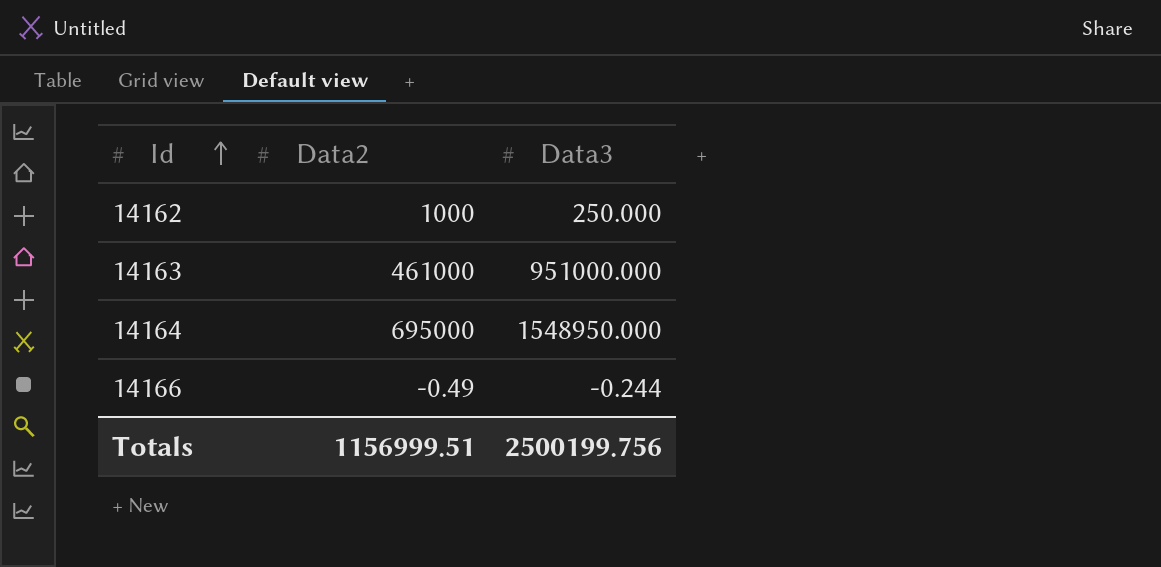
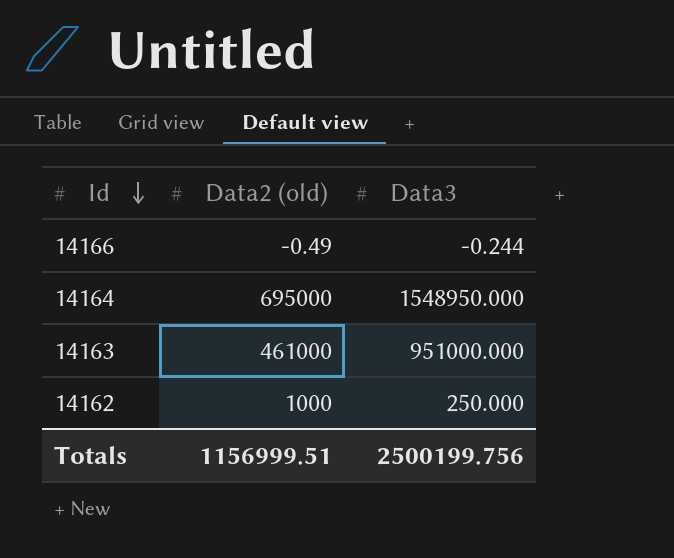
row order: Id ascending -> Id descending
column name: Data2 -> Data2 (old)

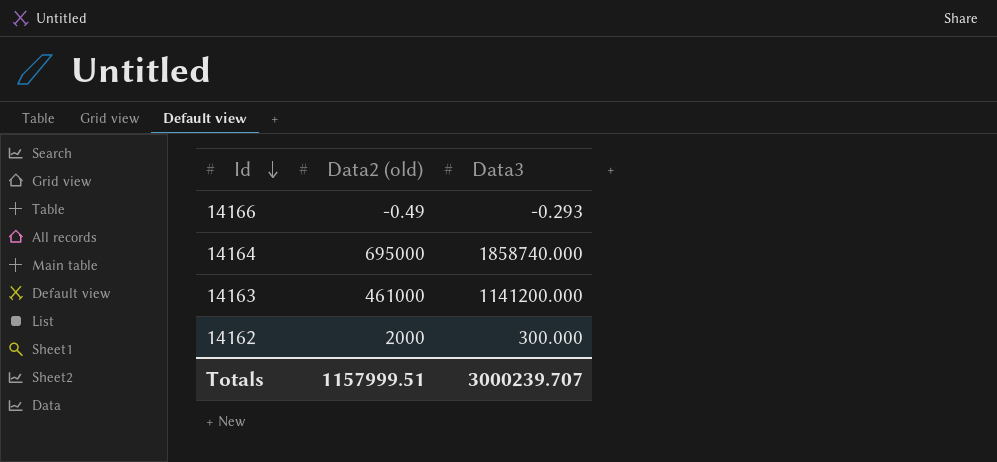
14166 | Data3: -0.244 -> -0.293
14164 | Data3: 1548950.000 -> 1858740.000
14163 | Data3: 951000.000 -> 1141200.000
14162 | Data2 (old): 1000 -> 2000
14162 | Data3: 250.000 -> 300.000
Totals | Data2 (old): 1156999.51 -> 1157999.51
Totals | Data3: 2500199.756 -> 3000239.707

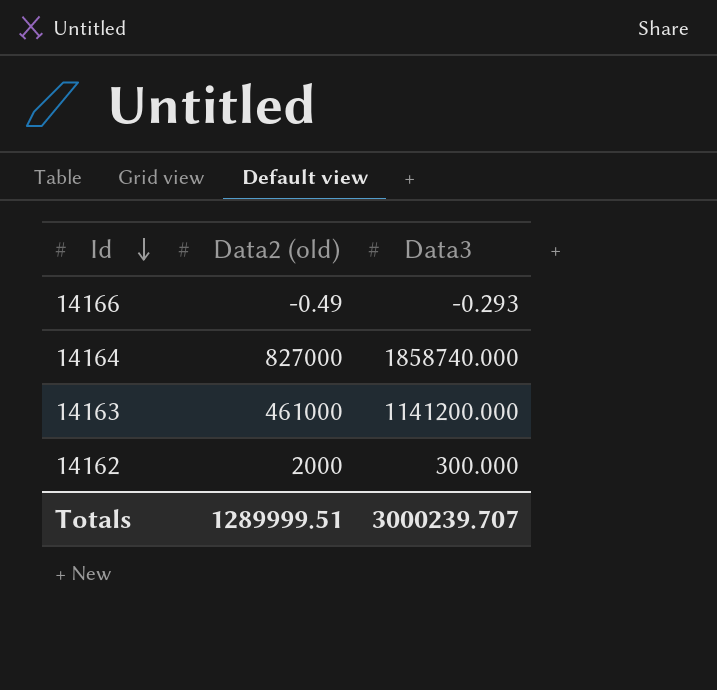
14164 | Data2 (old): 695000 -> 827000
Totals | Data2 (old): 1157999.51 -> 1289999.51

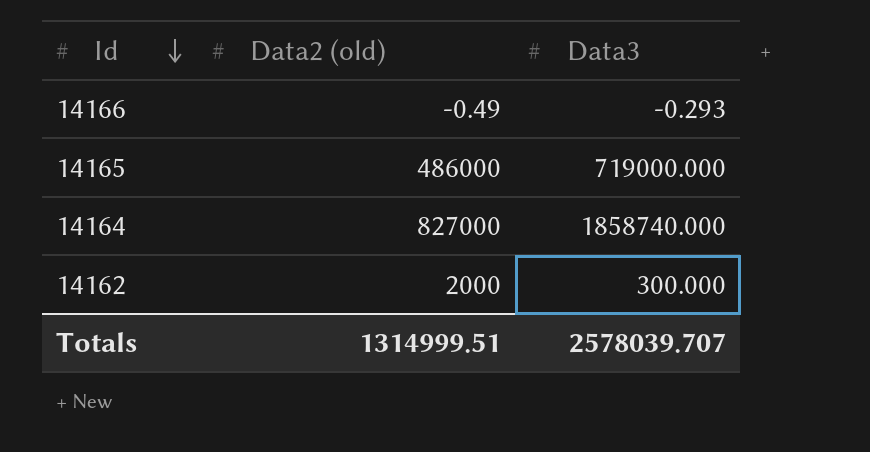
row 14163: 461000 | 1141200.000 -> none
row 14165: none -> 486000 | 719000.000
Totals | Data2 (old): 1289999.51 -> 1314999.51
Totals | Data3: 3000239.707 -> 2578039.707

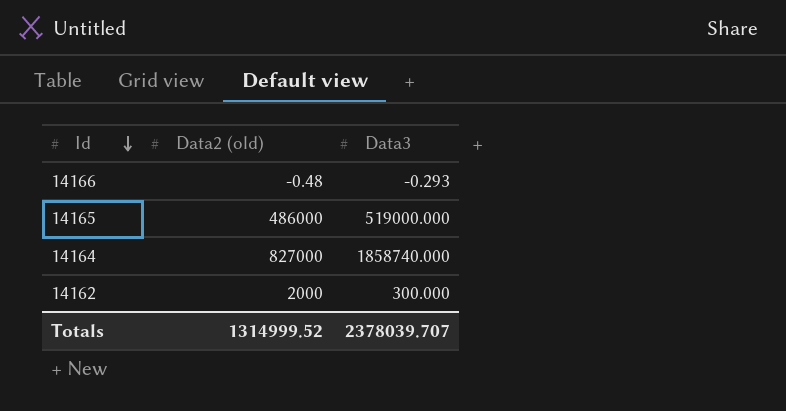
14166 | Data2 (old): -0.49 -> -0.48
14165 | Data3: 719000.000 -> 519000.000
Totals | Data2 (old): 1314999.51 -> 1314999.52
Totals | Data3: 2578039.707 -> 2378039.707

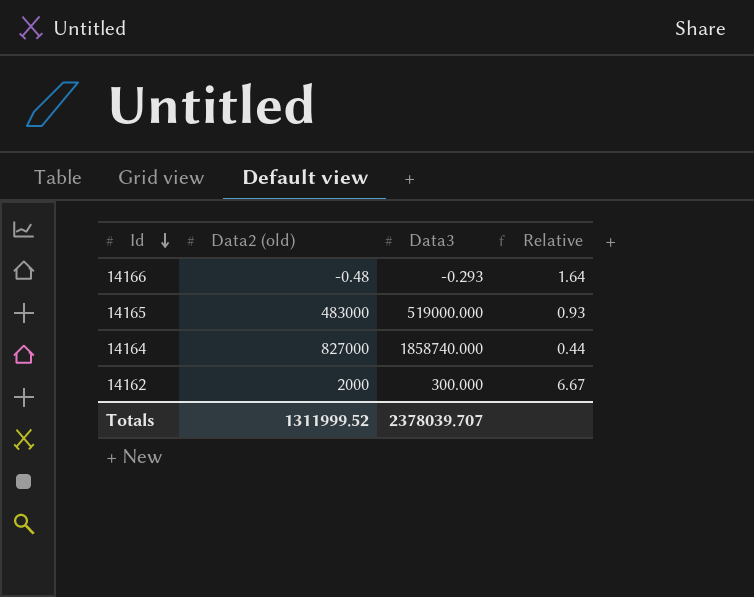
column Relative | formula: none -> [Data2 (old)] / [Data3]
14165 | Data2 (old): 486000 -> 483000
Totals | Data2 (old): 1314999.52 -> 1311999.52

